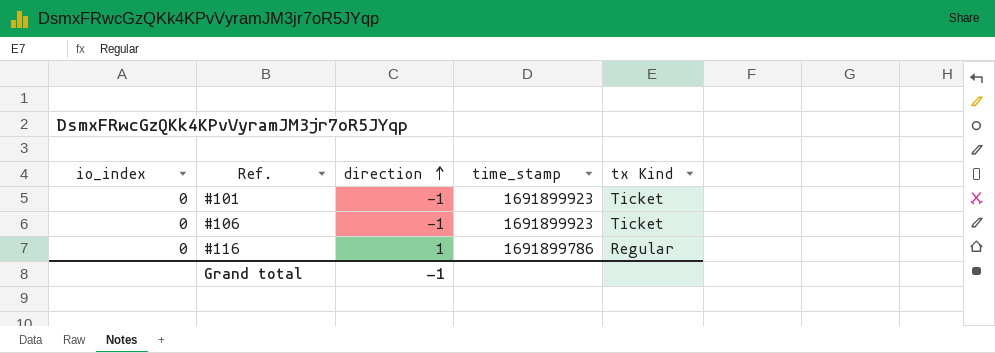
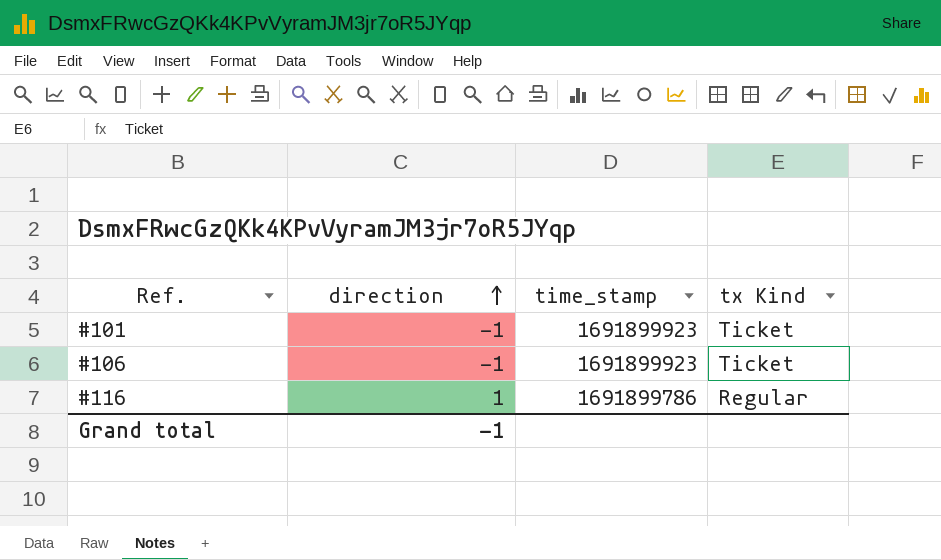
column io_index | position: 1 -> none

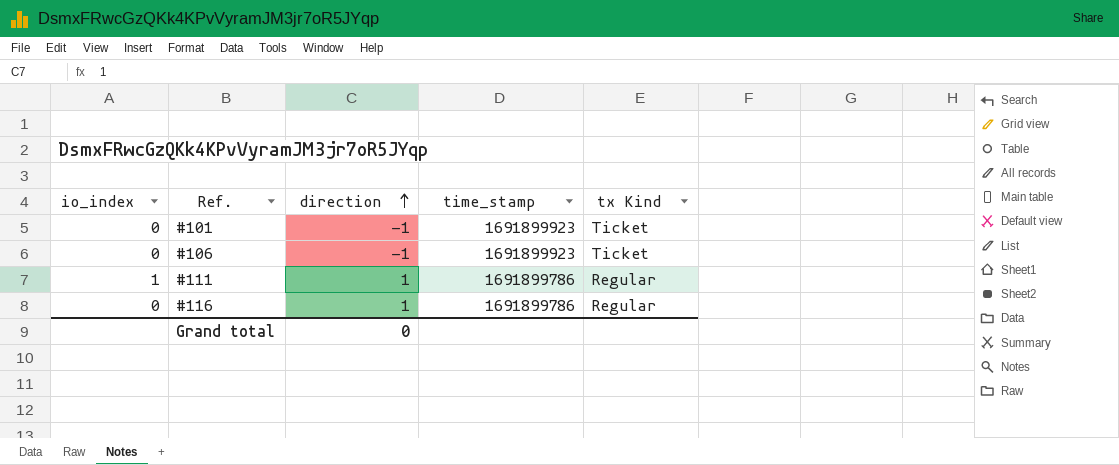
column io_index | position: none -> 1
row #111: none -> 1 | 1 | 1691899786 | Regular
Grand total | direction: -1 -> 0

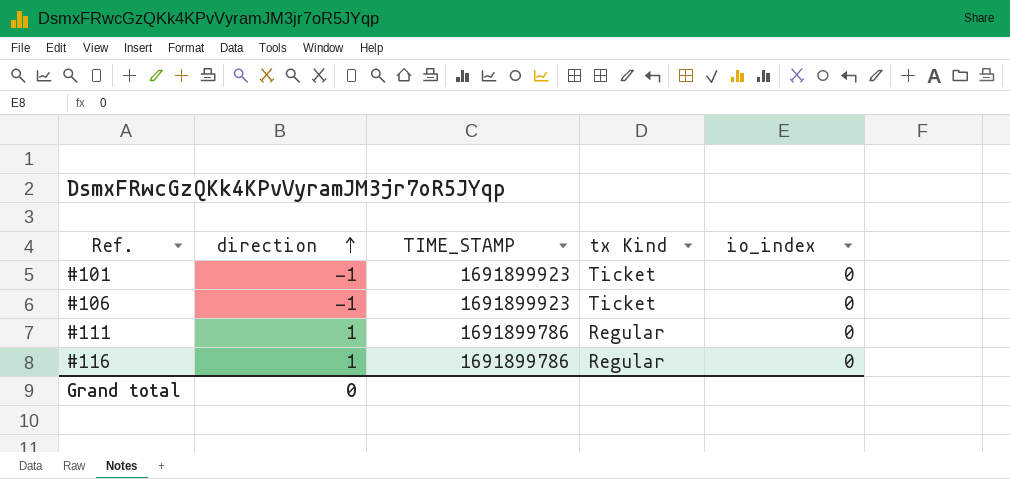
column name: time_stamp -> TIME_STAMP
column io_index | position: 1 -> 5
#111 | io_index: 1 -> 0

